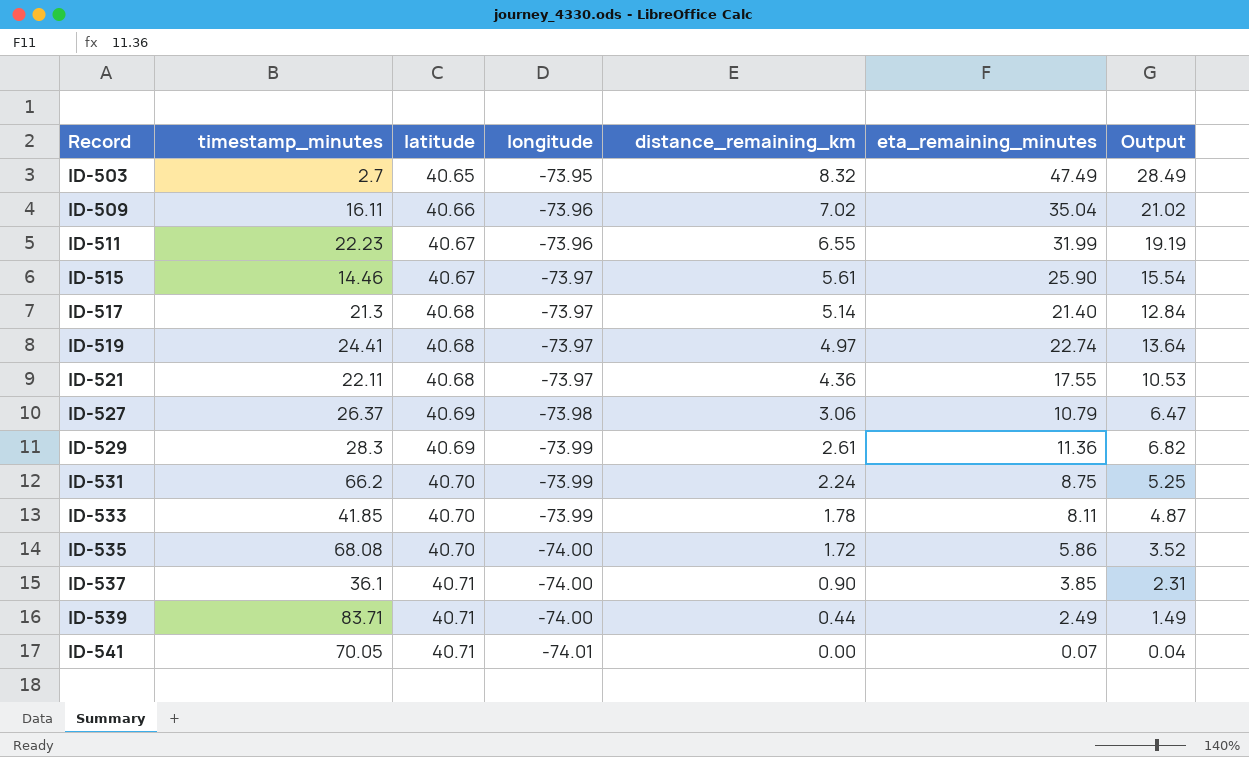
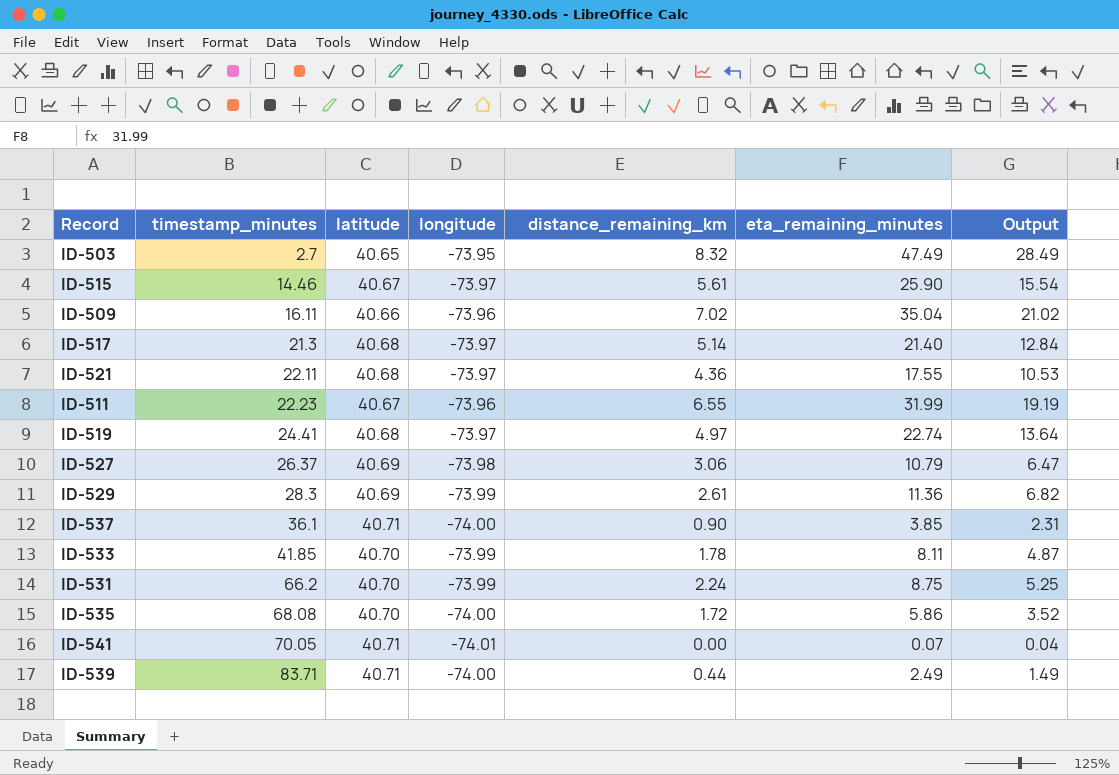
row order: Record ascending -> timestamp_minutes ascending

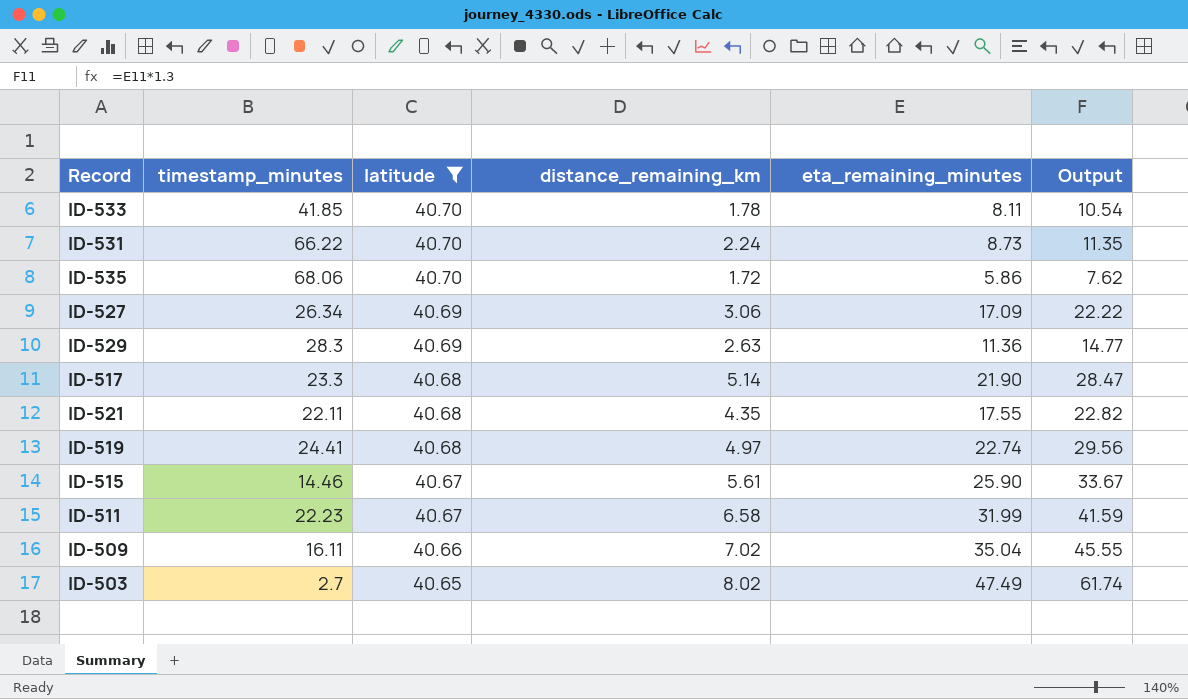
filter: none -> latitude != 40.71
row order: timestamp_minutes ascending -> latitude descending
column longitude | position: 4 -> none
column Output | formula: [eta_remaining_minutes] * 0.6 -> [eta_remaining_minutes] * 1.3
ID-531 | timestamp_minutes: 66.2 -> 66.22
ID-531 | eta_remaining_minutes: 8.75 -> 8.73
ID-535 | timestamp_minutes: 68.08 -> 68.06
ID-527 | timestamp_minutes: 26.37 -> 26.34
ID-527 | eta_remaining_minutes: 10.79 -> 17.09
ID-529 | distance_remaining_km: 2.61 -> 2.63
ID-517 | timestamp_minutes: 21.3 -> 23.3
ID-517 | eta_remaining_minutes: 21.40 -> 21.90
ID-521 | distance_remaining_km: 4.36 -> 4.35
ID-511 | distance_remaining_km: 6.55 -> 6.58
ID-503 | distance_remaining_km: 8.32 -> 8.02

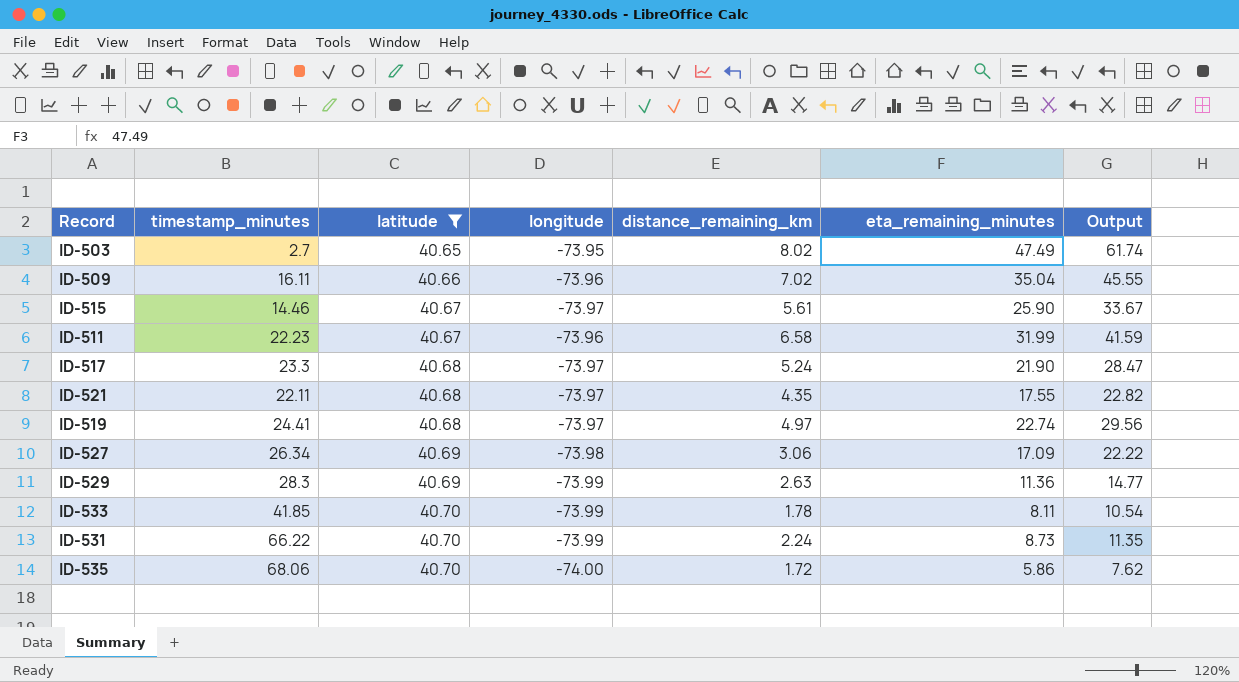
row order: latitude descending -> latitude ascending
column longitude | position: none -> 4
ID-517 | distance_remaining_km: 5.14 -> 5.24

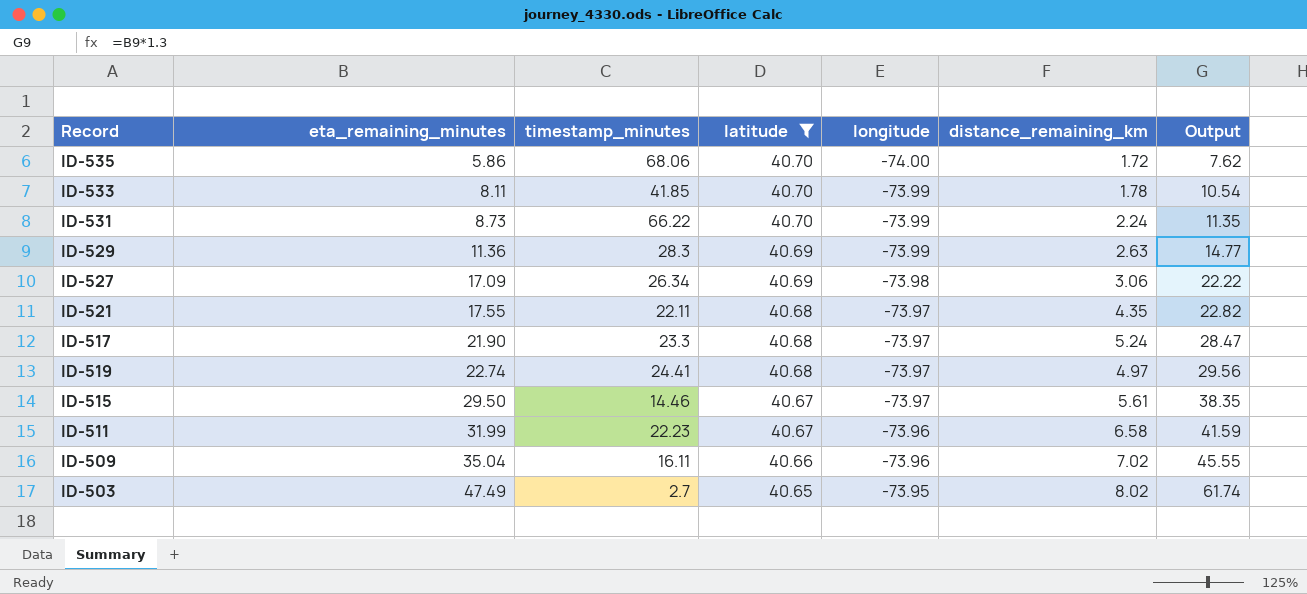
row order: latitude ascending -> eta_remaining_minutes ascending
column eta_remaining_minutes | position: 6 -> 2
ID-515 | eta_remaining_minutes: 25.90 -> 29.50
ID-515 | Output: 33.67 -> 38.35

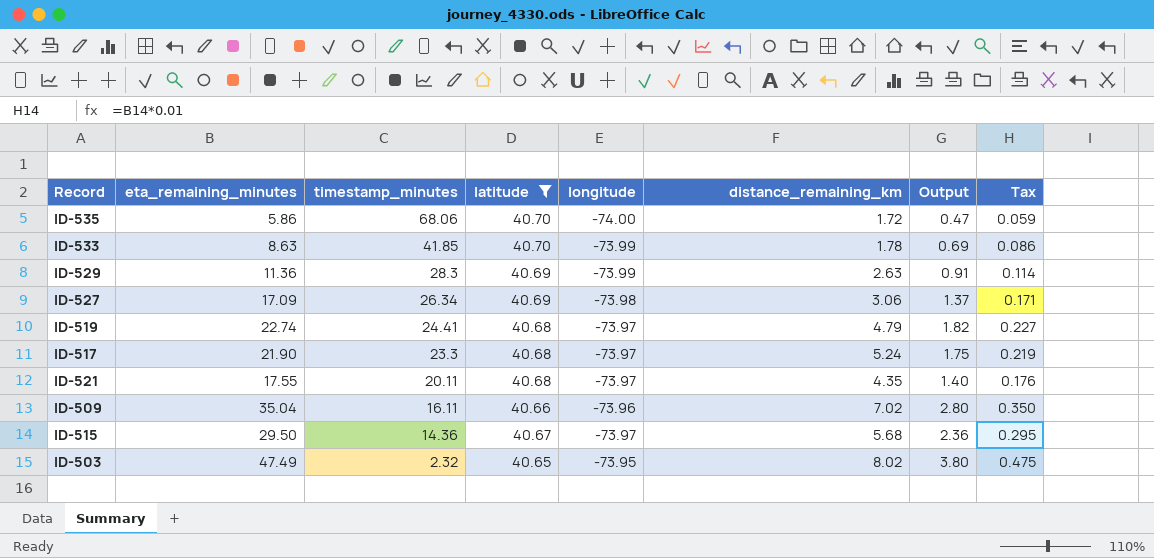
row order: eta_remaining_minutes ascending -> timestamp_minutes descending
column Output | formula: [eta_remaining_minutes] * 1.3 -> [eta_remaining_minutes] * 0.08
column Tax | formula: none -> [eta_remaining_minutes] * 0.01
row ID-531: 8.73 | 66.22 | 40.70 | -73.99 | 2.24 | 11.35 -> none
row ID-511: 31.99 | 22.23 | 40.67 | -73.96 | 6.58 | 41.59 -> none
ID-533 | eta_remaining_minutes: 8.11 -> 8.63
ID-519 | distance_remaining_km: 4.97 -> 4.79
ID-521 | timestamp_minutes: 22.11 -> 20.11
ID-515 | timestamp_minutes: 14.46 -> 14.36
ID-515 | distance_remaining_km: 5.61 -> 5.68
ID-503 | timestamp_minutes: 2.7 -> 2.32

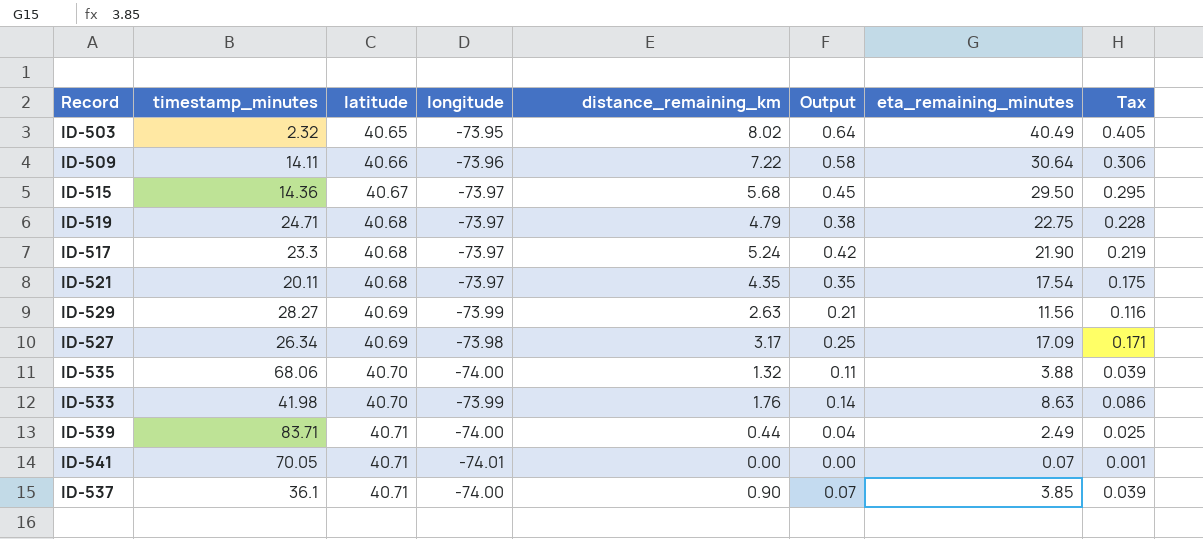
filter: latitude != 40.71 -> none
row order: timestamp_minutes descending -> latitude ascending
column Output | formula: [eta_remaining_minutes] * 0.08 -> [distance_remaining_km] * 0.08
column eta_remaining_minutes | position: 2 -> 7
ID-503 | eta_remaining_minutes: 47.49 -> 40.49
ID-503 | Tax: 0.475 -> 0.405
ID-509 | timestamp_minutes: 16.11 -> 14.11
ID-509 | distance_remaining_km: 7.02 -> 7.22
ID-509 | eta_remaining_minutes: 35.04 -> 30.64
ID-509 | Tax: 0.350 -> 0.306
ID-519 | timestamp_minutes: 24.41 -> 24.71
ID-519 | eta_remaining_minutes: 22.74 -> 22.75
ID-519 | Tax: 0.227 -> 0.228
ID-521 | eta_remaining_minutes: 17.55 -> 17.54
ID-521 | Tax: 0.176 -> 0.175
ID-529 | timestamp_minutes: 28.3 -> 28.27
ID-529 | eta_remaining_minutes: 11.36 -> 11.56
ID-529 | Tax: 0.114 -> 0.116
ID-527 | distance_remaining_km: 3.06 -> 3.17
ID-535 | distance_remaining_km: 1.72 -> 1.32
ID-535 | eta_remaining_minutes: 5.86 -> 3.88
ID-535 | Tax: 0.059 -> 0.039
ID-533 | timestamp_minutes: 41.85 -> 41.98
ID-533 | distance_remaining_km: 1.78 -> 1.76

